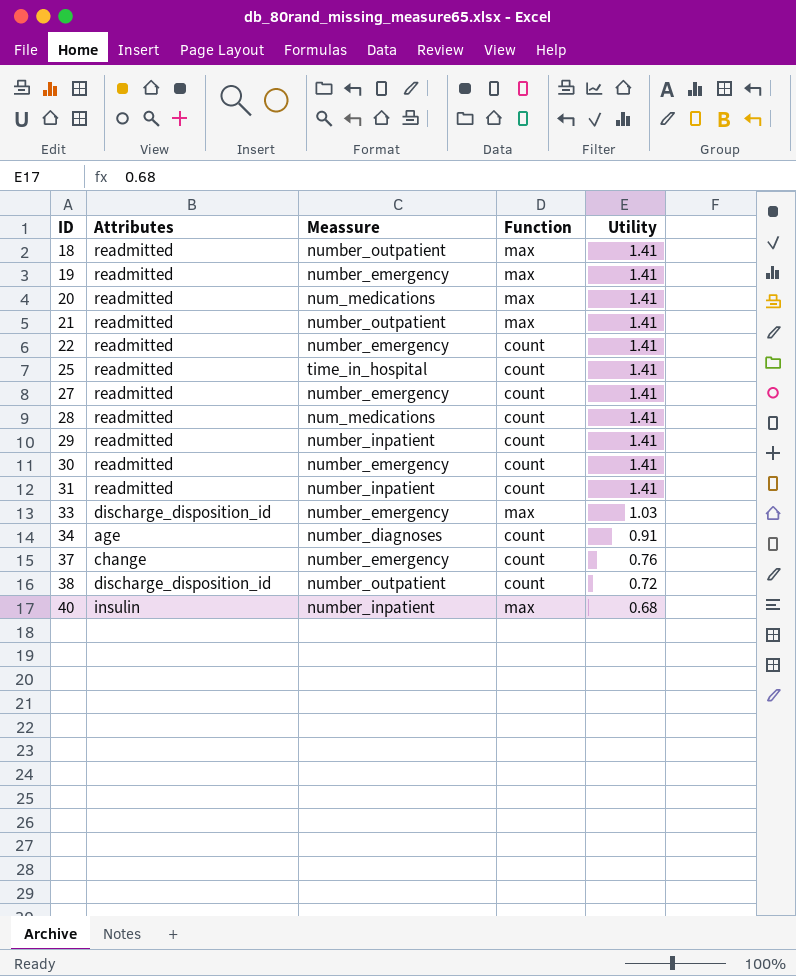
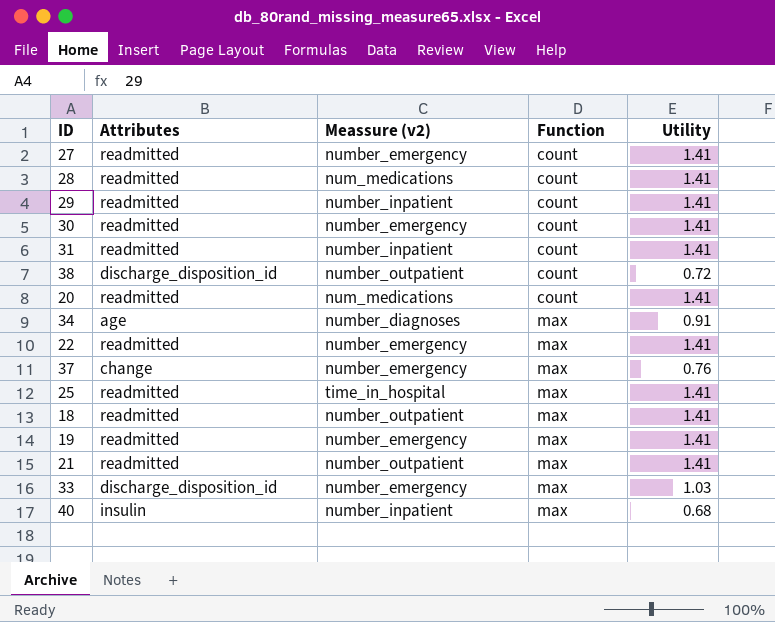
row order: ID ascending -> Function ascending
column name: Meassure -> Meassure (v2)
20 | Function: max -> count
34 | Function: count -> max
22 | Function: count -> max
37 | Function: count -> max
25 | Function: count -> max

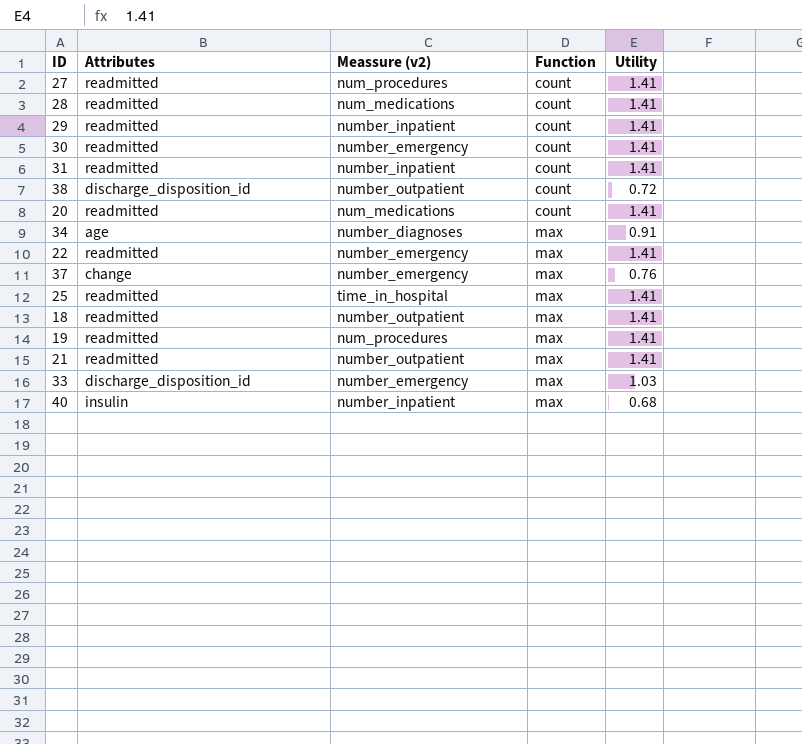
27 | Meassure (v2): number_emergency -> num_procedures
19 | Meassure (v2): number_emergency -> num_procedures

